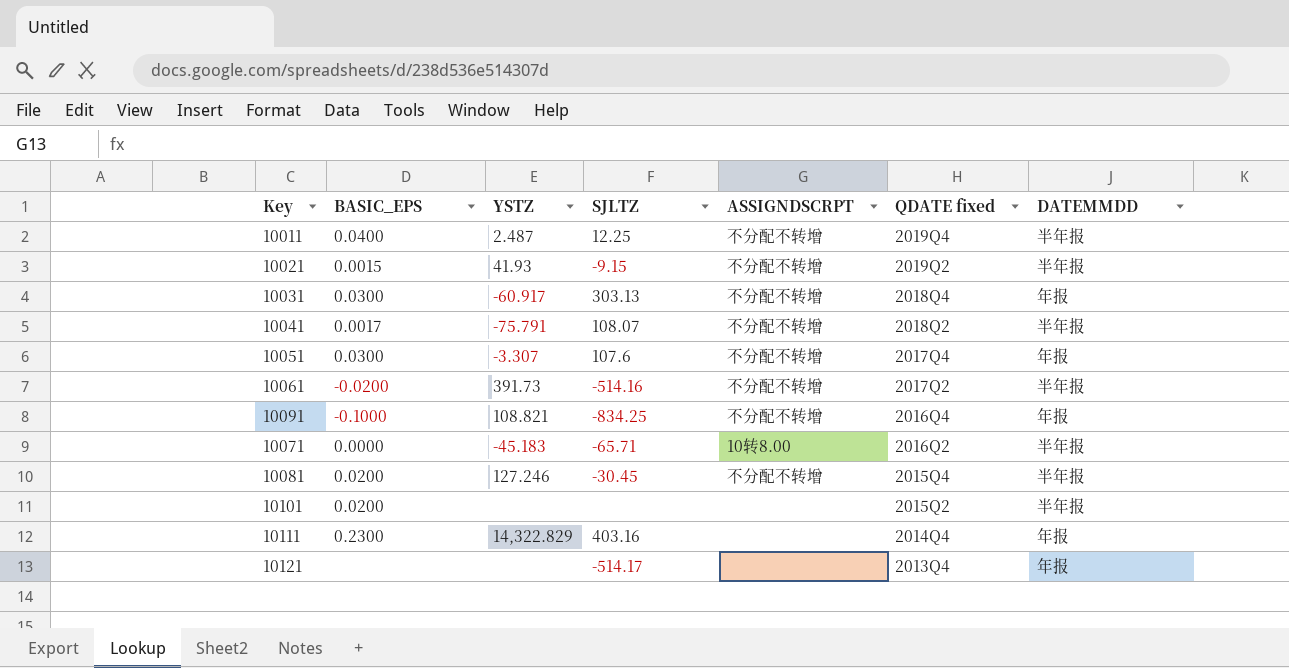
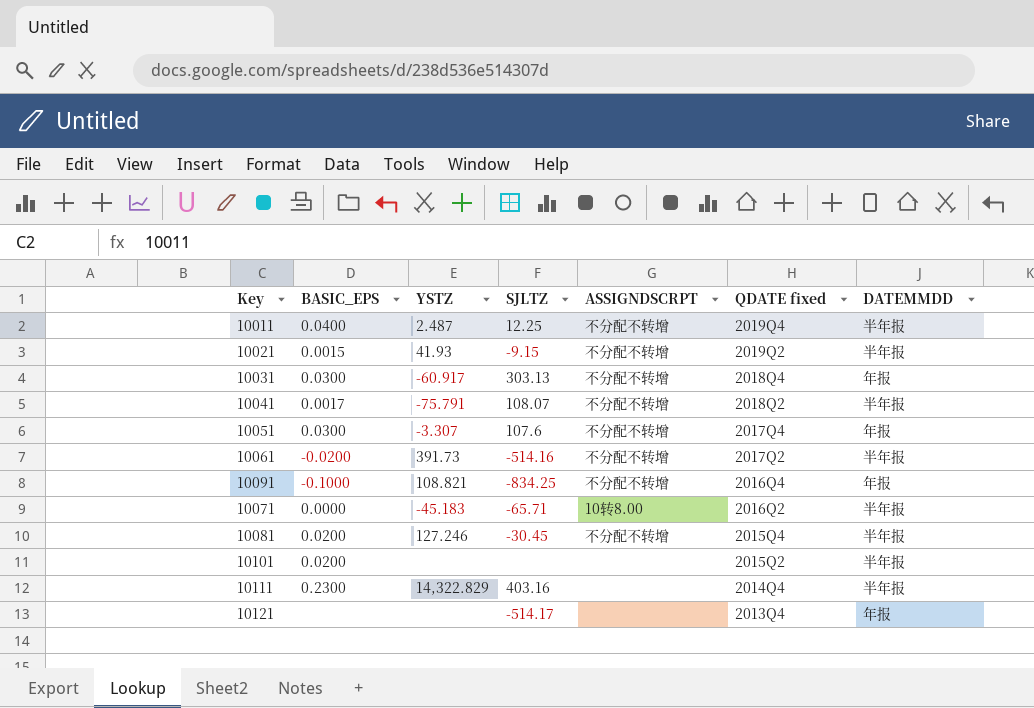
10111 | DATEMMDD: 年报 -> 半年报

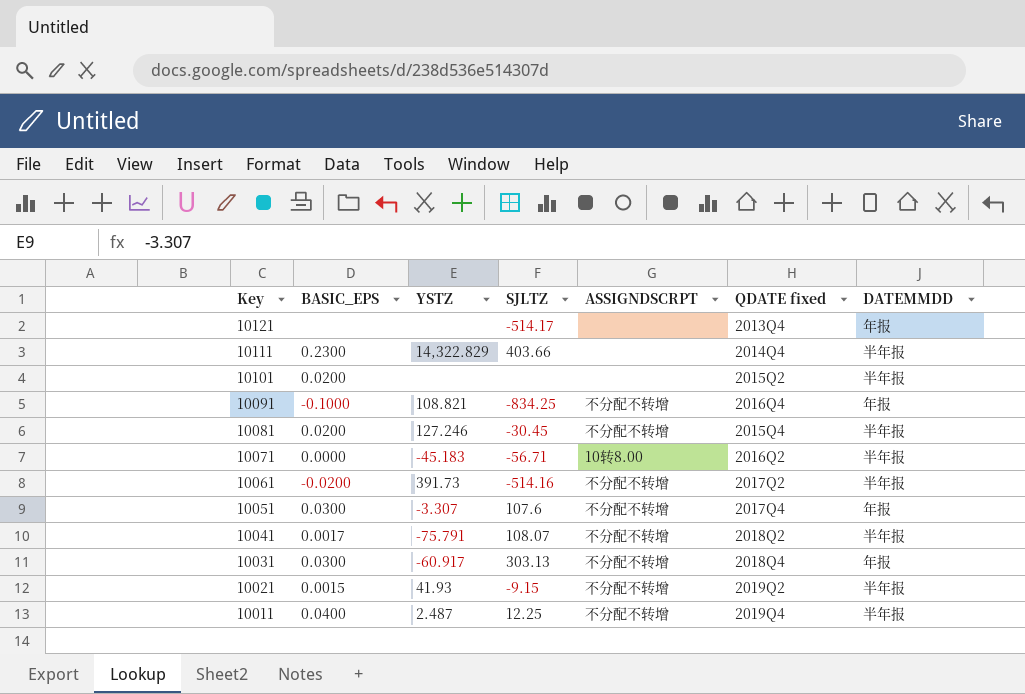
row order: QDATE fixed descending -> Key descending
10111 | SJLTZ: 403.16 -> 403.66
10071 | SJLTZ: -65.71 -> -56.71

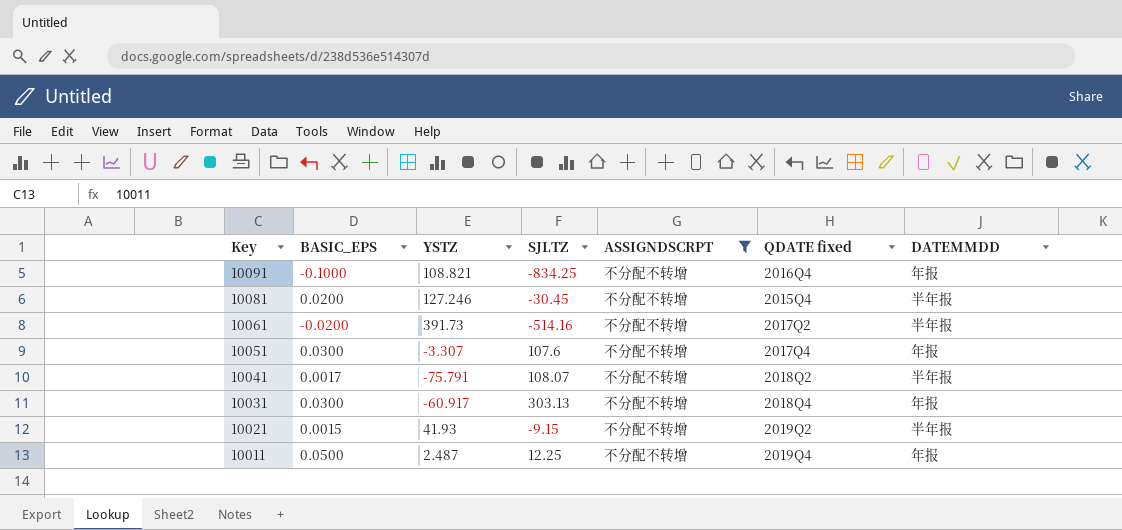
filter: none -> ASSIGNDSCRPT = 不分配不转增
10011 | BASIC_EPS: 0.0400 -> 0.0500
10011 | DATEMMDD: 半年报 -> 年报

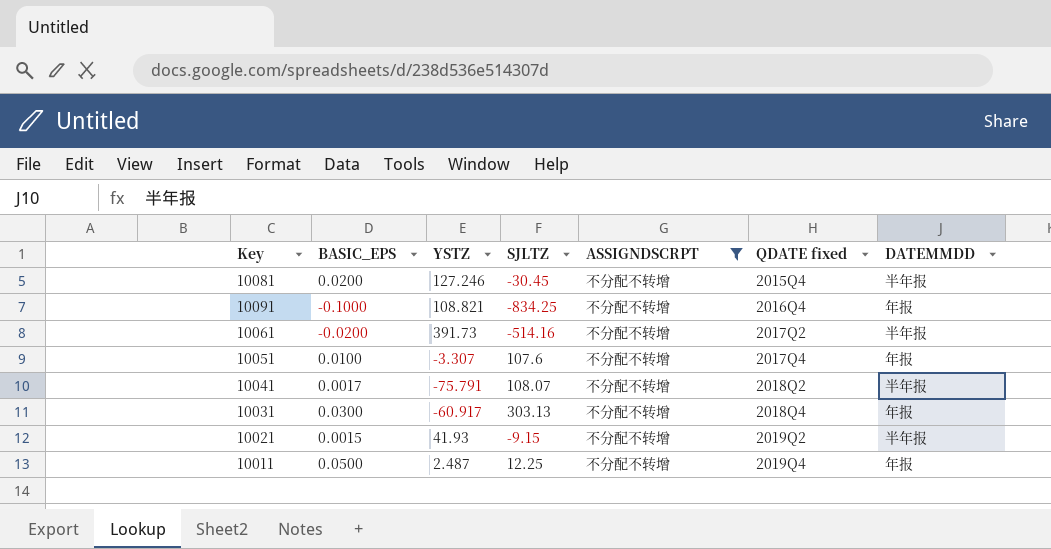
row order: Key descending -> QDATE fixed ascending
10051 | BASIC_EPS: 0.0300 -> 0.0100

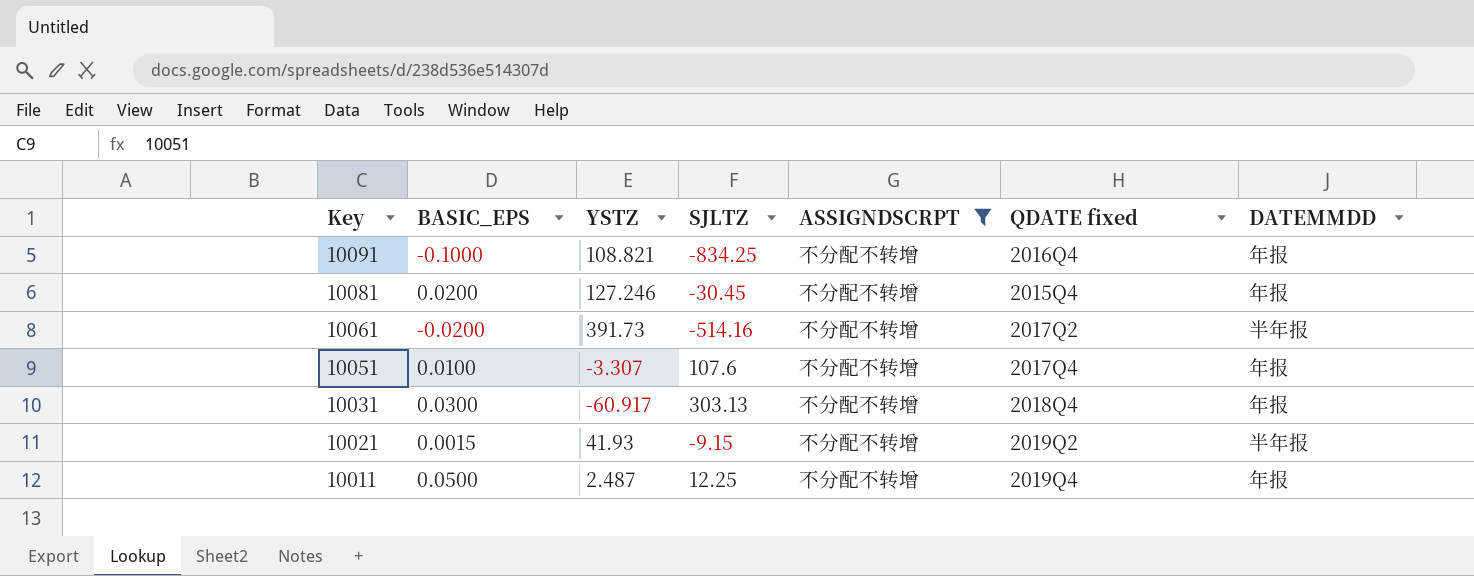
row order: QDATE fixed ascending -> Key descending
row 10041: 0.0017 | -75.791 | 108.07 | 不分配不转增 | 2018Q2 | 半年报 -> none
10081 | DATEMMDD: 半年报 -> 年报

